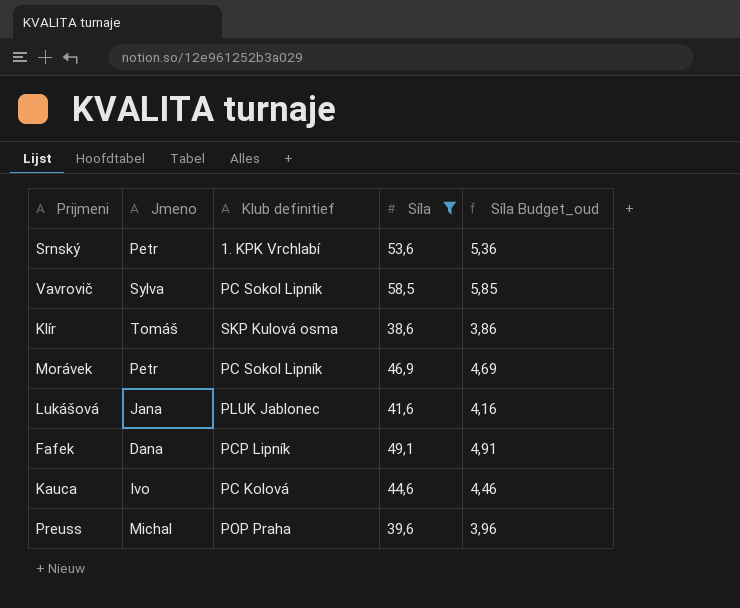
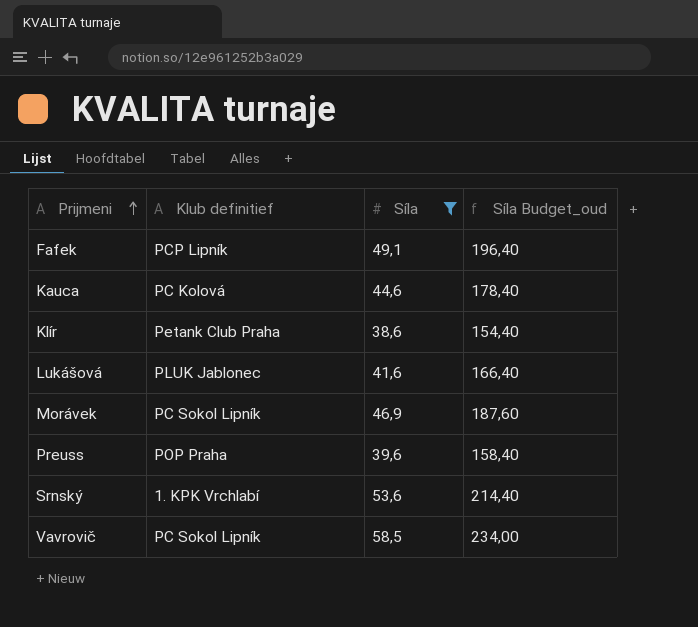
row order: none -> Prijmeni ascending
column Jmeno | position: 2 -> none
column Síla Budget_oud | formula: [Síla] * 0,1 -> [Síla] * 4
Klír | Klub definitief: SKP Kulová osma -> Petank Club Praha

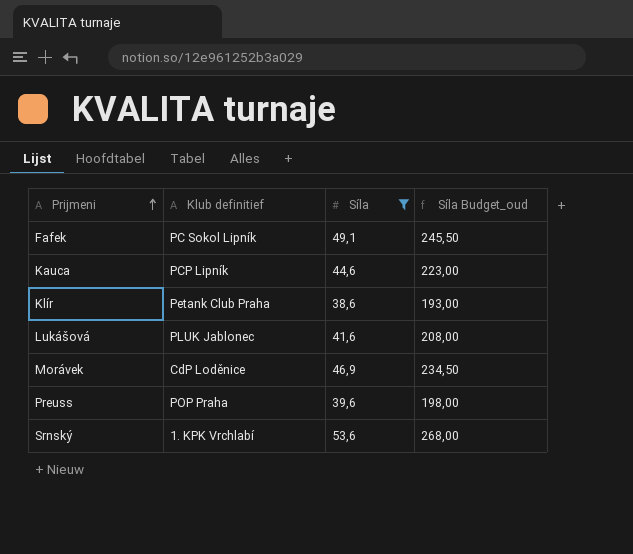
column Síla Budget_oud | formula: [Síla] * 4 -> [Síla] * 5
row Vavrovič: PC Sokol Lipník | 58,5 | 234,00 -> none
Fafek | Klub definitief: PCP Lipník -> PC Sokol Lipník
Kauca | Klub definitief: PC Kolová -> PCP Lipník
Morávek | Klub definitief: PC Sokol Lipník -> CdP Loděnice

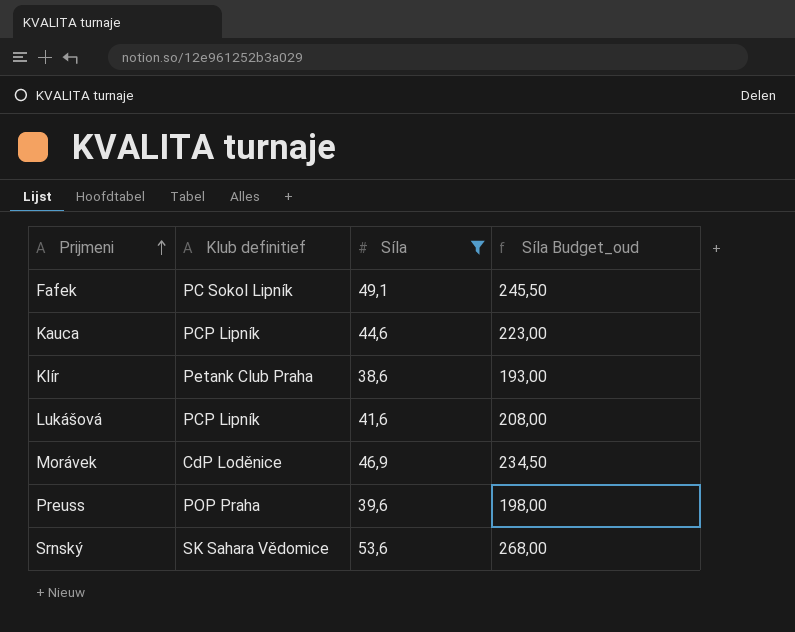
Lukášová | Klub definitief: PLUK Jablonec -> PCP Lipník
Srnský | Klub definitief: 1. KPK Vrchlabí -> SK Sahara Vědomice

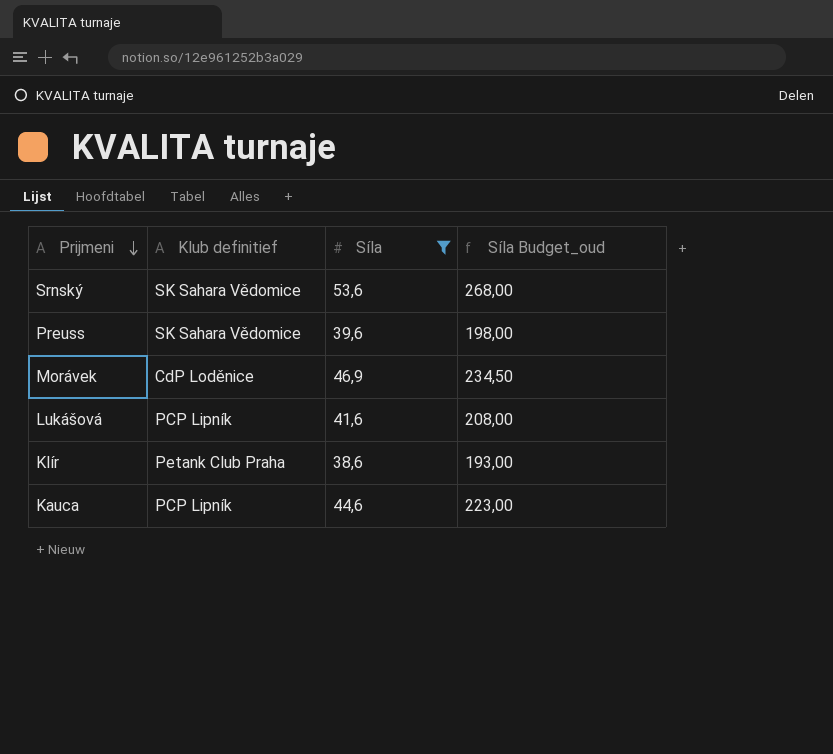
row order: Prijmeni ascending -> Prijmeni descending
row Fafek: PC Sokol Lipník | 49,1 | 245,50 -> none
Preuss | Klub definitief: POP Praha -> SK Sahara Vědomice

